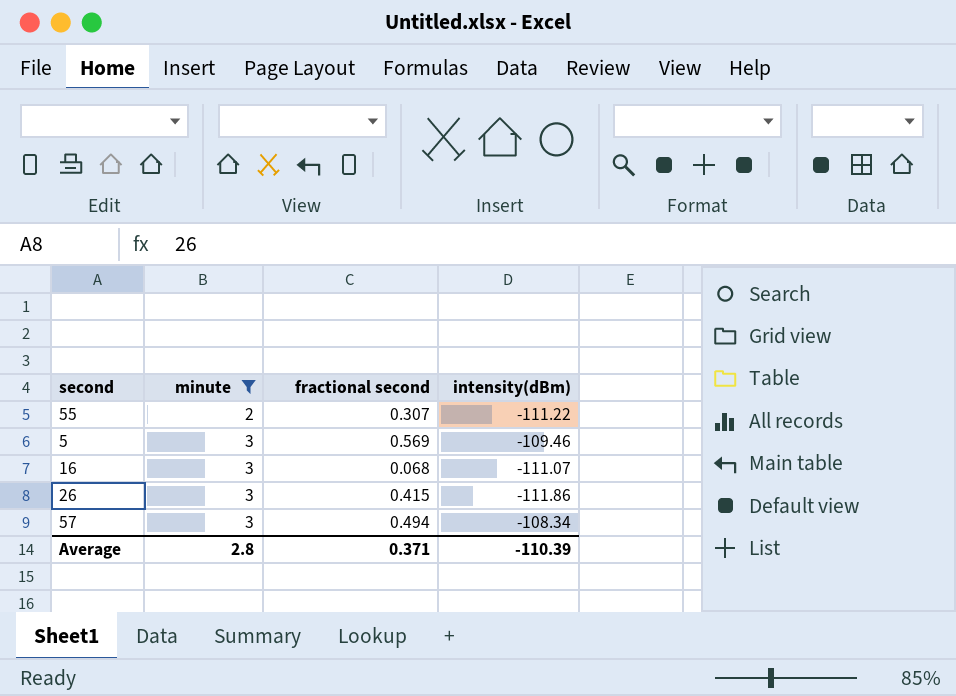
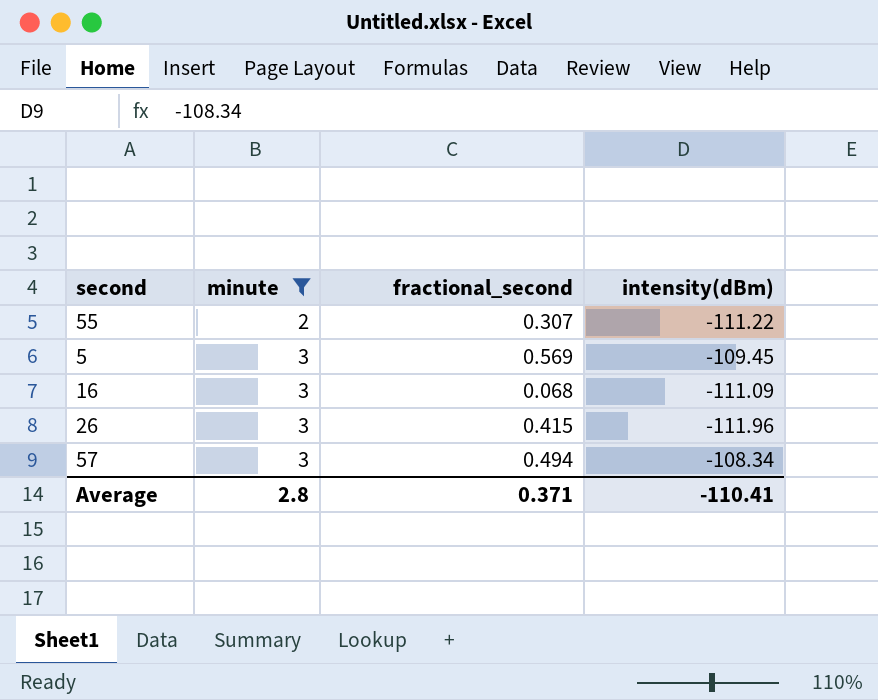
column name: fractional second -> fractional_second
5 | intensity(dBm): -109.46 -> -109.45
16 | intensity(dBm): -111.07 -> -111.09
26 | intensity(dBm): -111.86 -> -111.96
Average | intensity(dBm): -110.39 -> -110.41

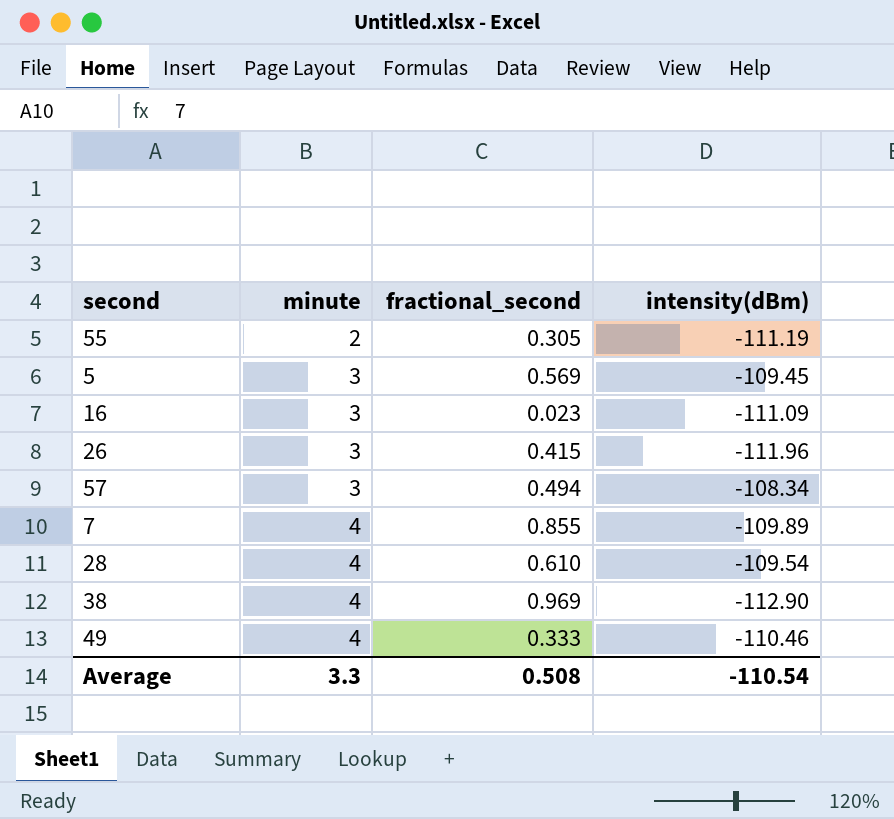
filter: minute != 4 -> none
55 | fractional_second: 0.307 -> 0.305
55 | intensity(dBm): -111.22 -> -111.19
16 | fractional_second: 0.068 -> 0.023
Average | minute: 2.8 -> 3.3
Average | fractional_second: 0.371 -> 0.508
Average | intensity(dBm): -110.41 -> -110.54

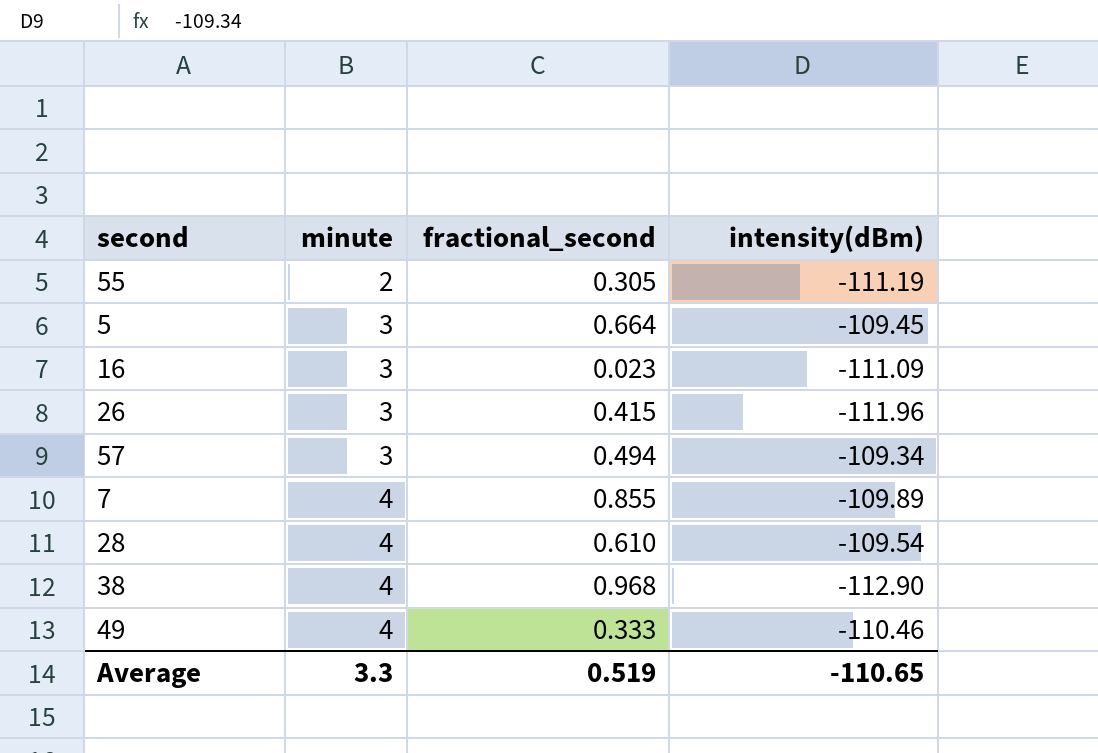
5 | fractional_second: 0.569 -> 0.664
57 | intensity(dBm): -108.34 -> -109.34
38 | fractional_second: 0.969 -> 0.968
Average | fractional_second: 0.508 -> 0.519
Average | intensity(dBm): -110.54 -> -110.65

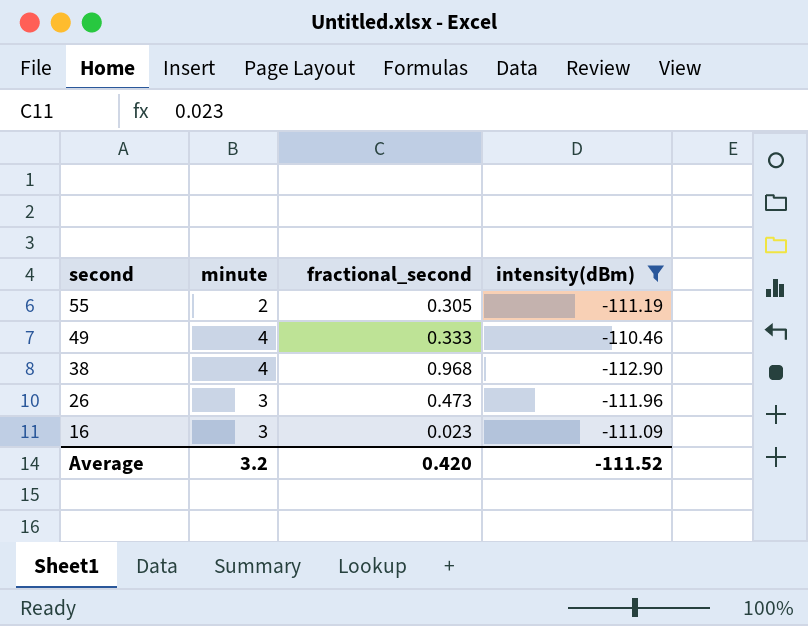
filter: none -> intensity(dBm) <= -110.46
row order: minute ascending -> second descending
26 | fractional_second: 0.415 -> 0.473
Average | minute: 3.3 -> 3.2
Average | fractional_second: 0.519 -> 0.420
Average | intensity(dBm): -110.65 -> -111.52

